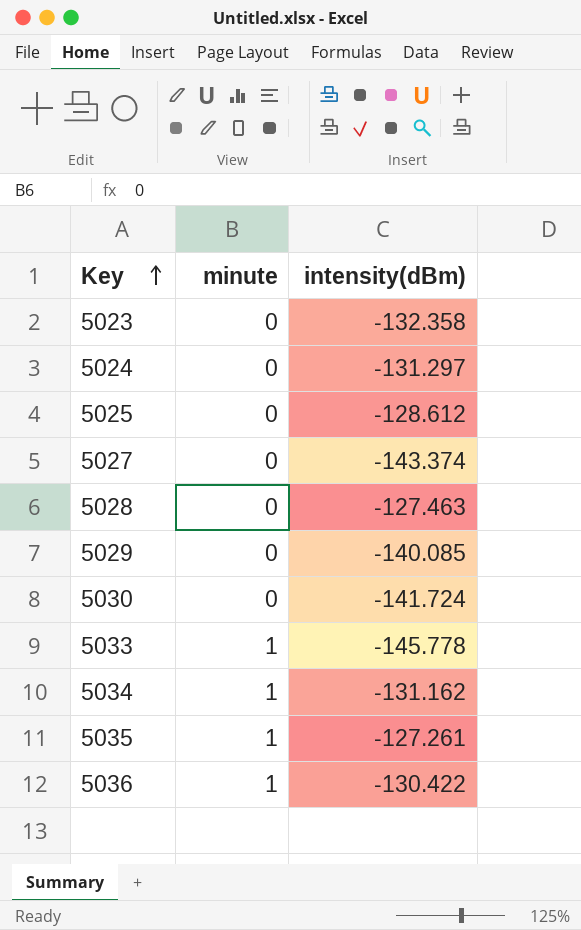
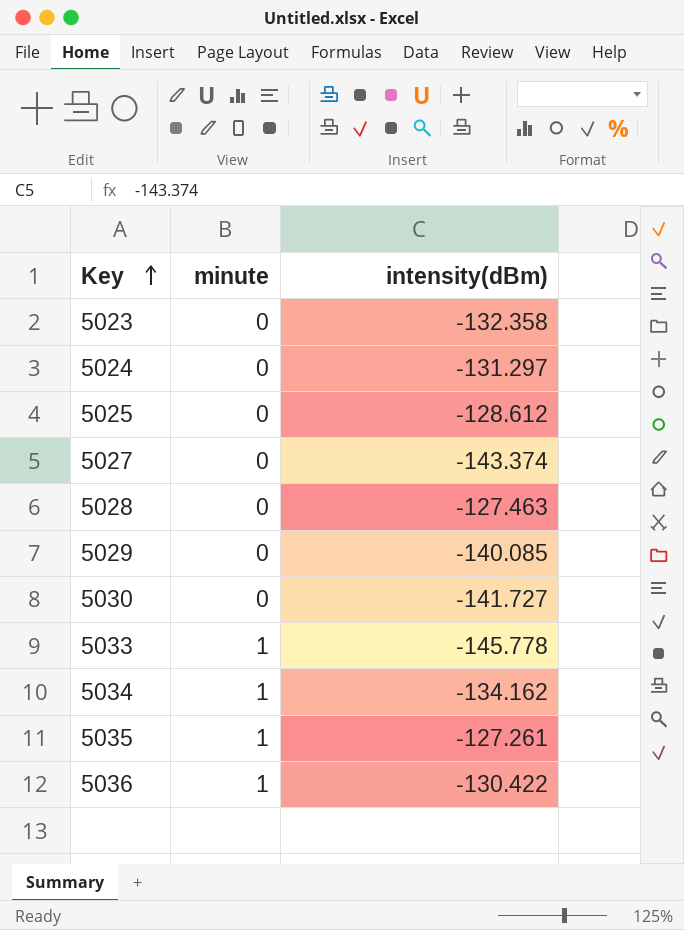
5030 | intensity(dBm): -141.724 -> -141.727
5034 | intensity(dBm): -131.162 -> -134.162

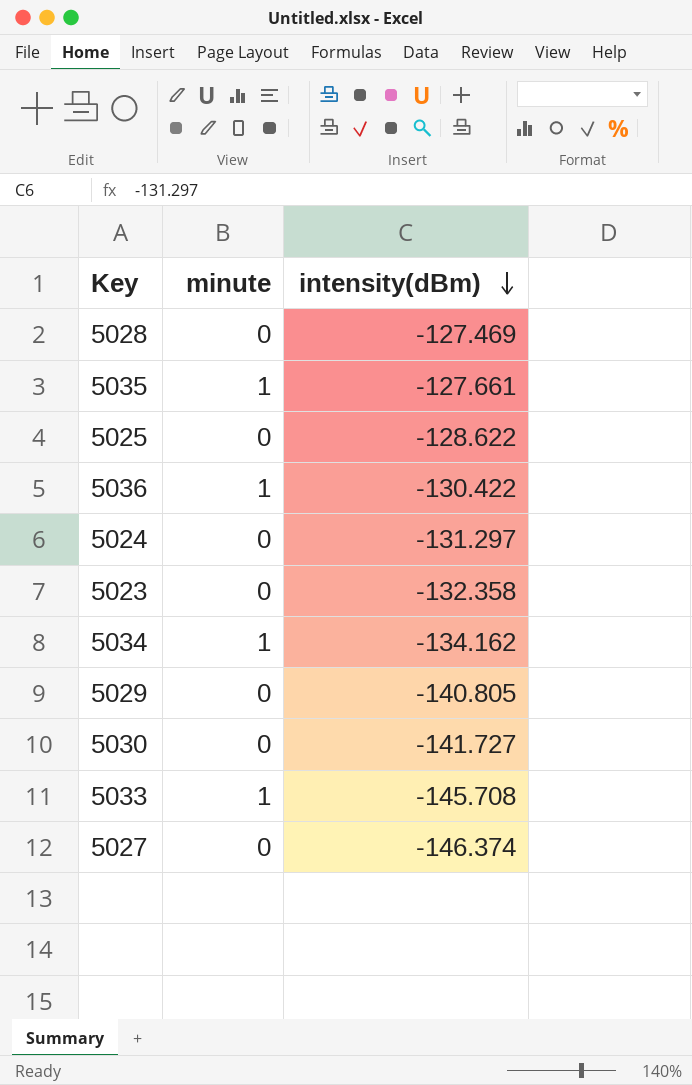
row order: Key ascending -> intensity(dBm) descending
5028 | intensity(dBm): -127.463 -> -127.469
5035 | intensity(dBm): -127.261 -> -127.661
5025 | intensity(dBm): -128.612 -> -128.622
5029 | intensity(dBm): -140.085 -> -140.805
5033 | intensity(dBm): -145.778 -> -145.708
5027 | intensity(dBm): -143.374 -> -146.374

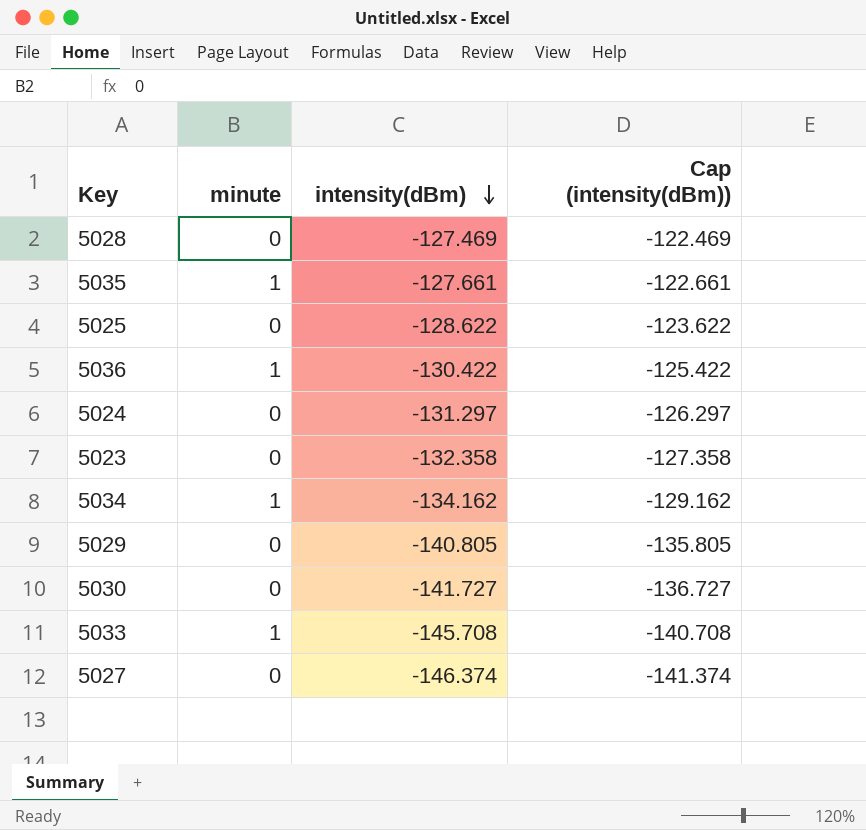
column Cap (intensity(dBm)) | formula: none -> [intensity(dBm)] + 5

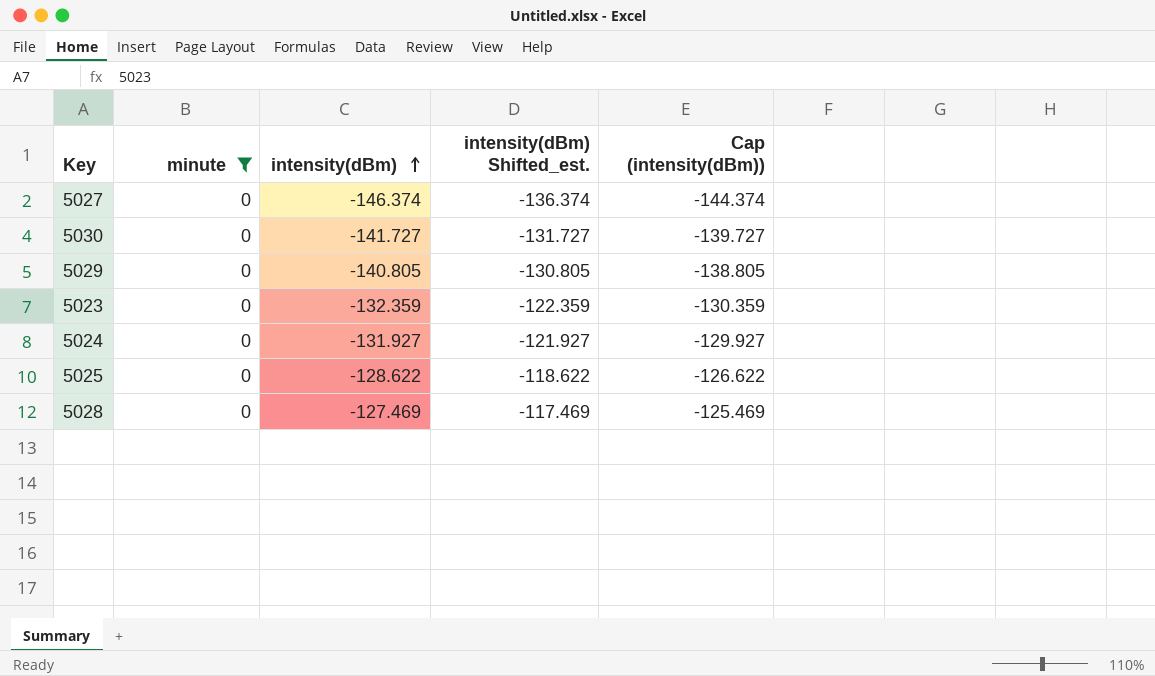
filter: none -> minute = 0
row order: intensity(dBm) descending -> intensity(dBm) ascending
column intensity(dBm) Shifted_est. | formula: none -> [intensity(dBm)] + 10
column Cap (intensity(dBm)) | formula: [intensity(dBm)] + 5 -> [intensity(dBm)] + 2
5023 | intensity(dBm): -132.358 -> -132.359
5024 | intensity(dBm): -131.297 -> -131.927

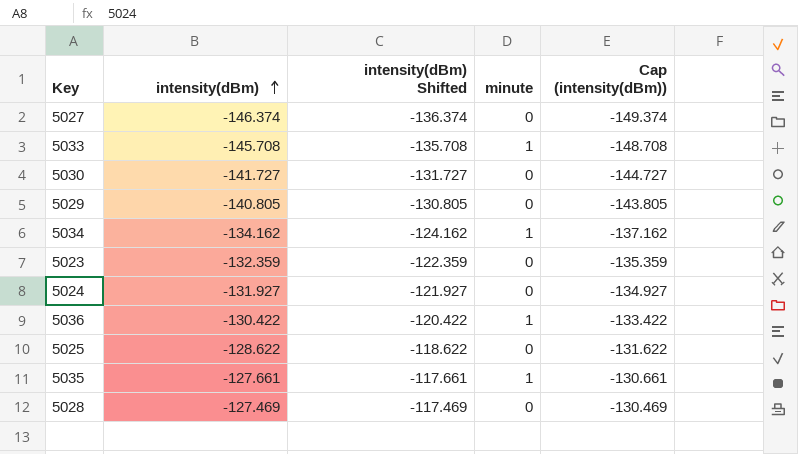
filter: minute = 0 -> none
column name: intensity(dBm) Shifted_est. -> intensity(dBm) Shifted
column minute | position: 2 -> 4
column Cap (intensity(dBm)) | formula: [intensity(dBm)] + 2 -> [intensity(dBm)] - 3

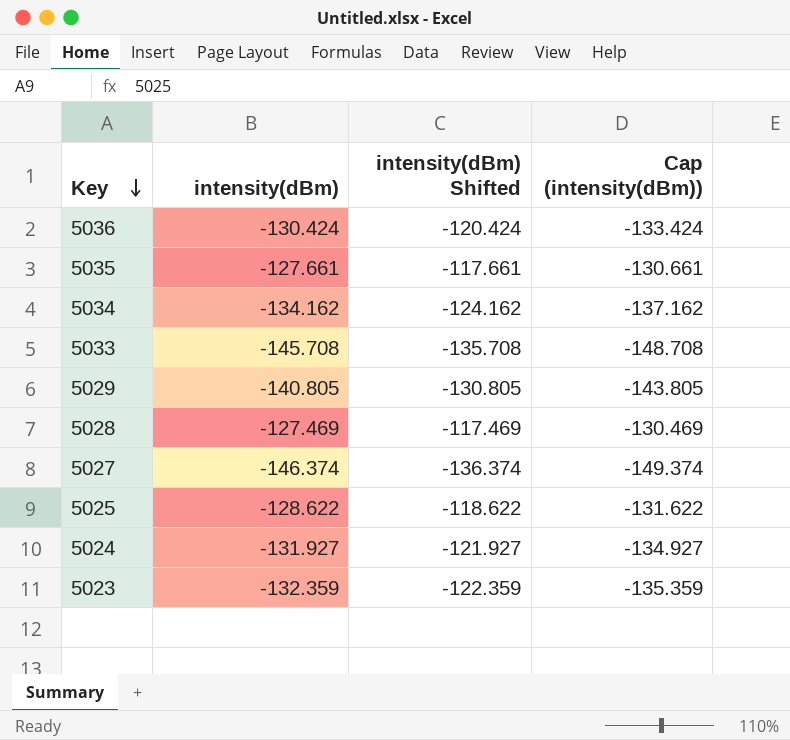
row order: intensity(dBm) ascending -> Key descending
column minute | position: 4 -> none
row 5030: -141.727 | -131.727 | 0 | -144.727 -> none
5036 | intensity(dBm): -130.422 -> -130.424
5036 | intensity(dBm) Shifted: -120.422 -> -120.424
5036 | Cap (intensity(dBm)): -133.422 -> -133.424

